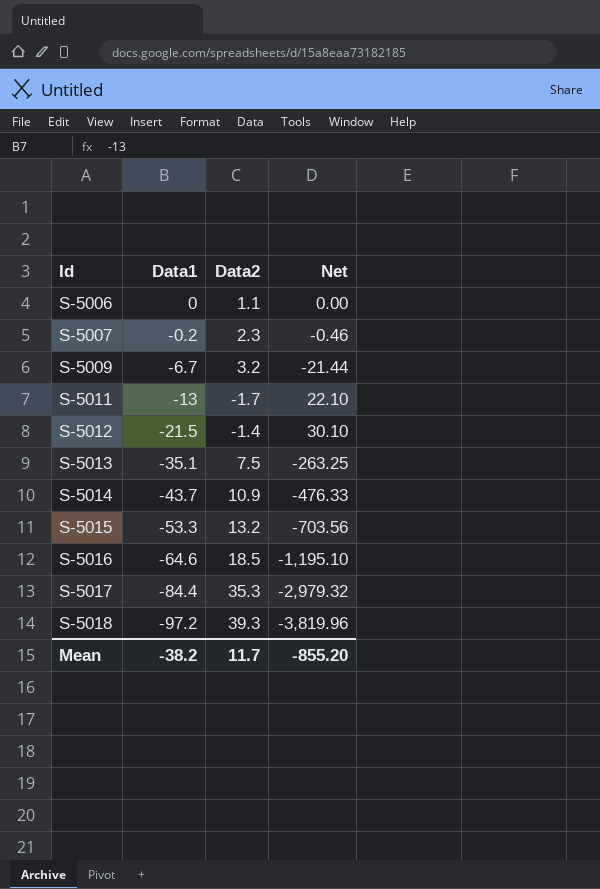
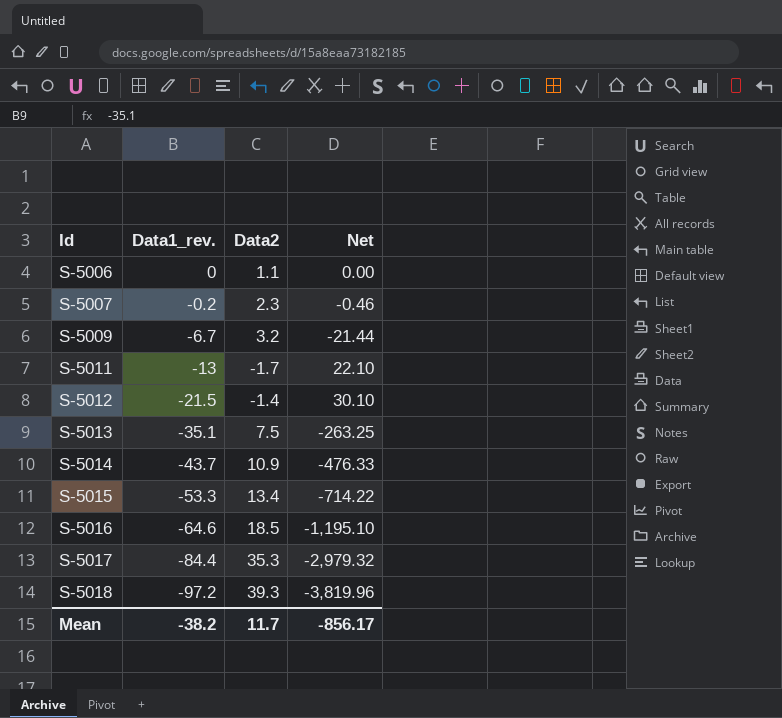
column name: Data1 -> Data1_rev.
S-5015 | Data2: 13.2 -> 13.4
S-5015 | Net: -703.56 -> -714.22
Mean | Net: -855.20 -> -856.17

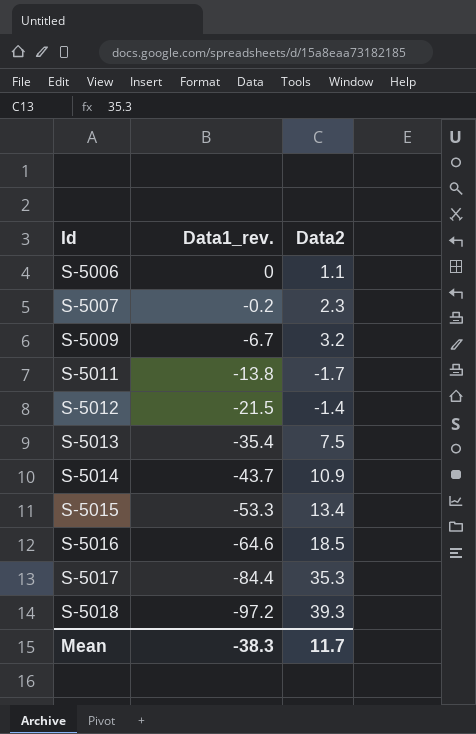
column Net | formula: [Data1_rev.] * [Data2] -> none
S-5011 | Data1_rev.: -13 -> -13.8
S-5013 | Data1_rev.: -35.1 -> -35.4
Mean | Data1_rev.: -38.2 -> -38.3

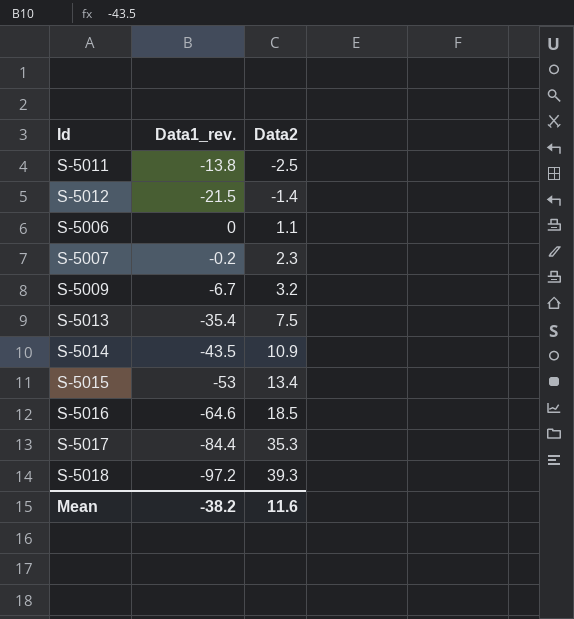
row order: Id ascending -> Data2 ascending
S-5011 | Data2: -1.7 -> -2.5
S-5014 | Data1_rev.: -43.7 -> -43.5
S-5015 | Data1_rev.: -53.3 -> -53
Mean | Data1_rev.: -38.3 -> -38.2
Mean | Data2: 11.7 -> 11.6

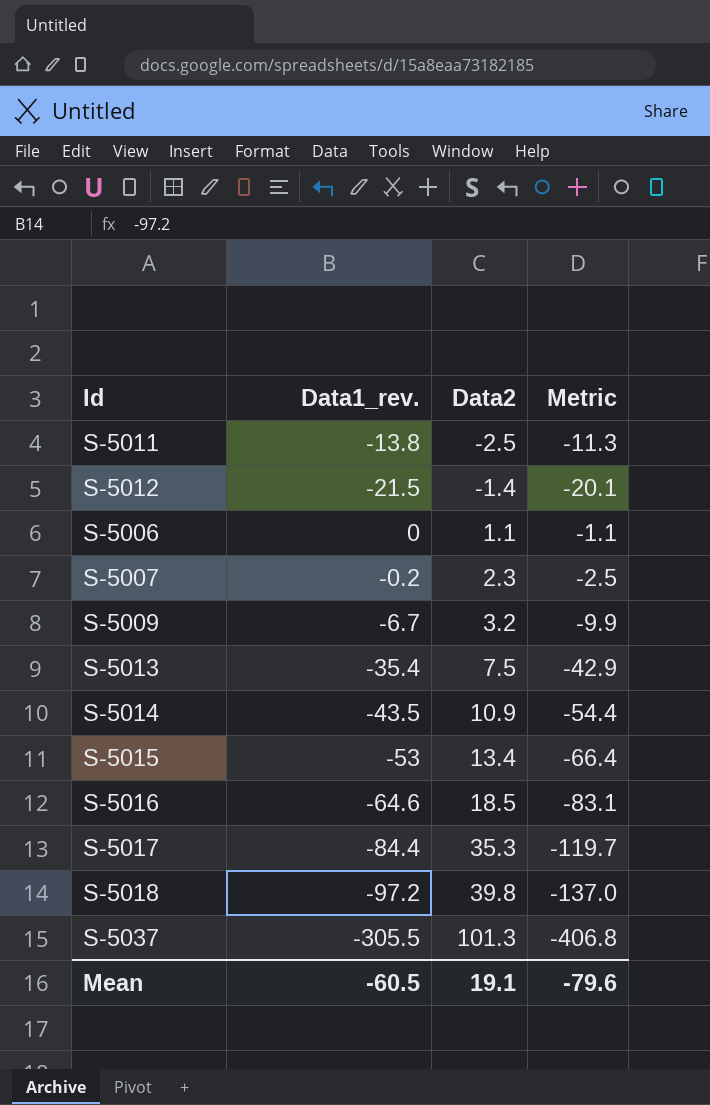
column Metric | formula: none -> [Data1_rev.] - [Data2]
S-5018 | Data2: 39.3 -> 39.8
row S-5037: none -> -305.5 | 101.3 | -406.8
Mean | Data1_rev.: -38.2 -> -60.5
Mean | Data2: 11.6 -> 19.1

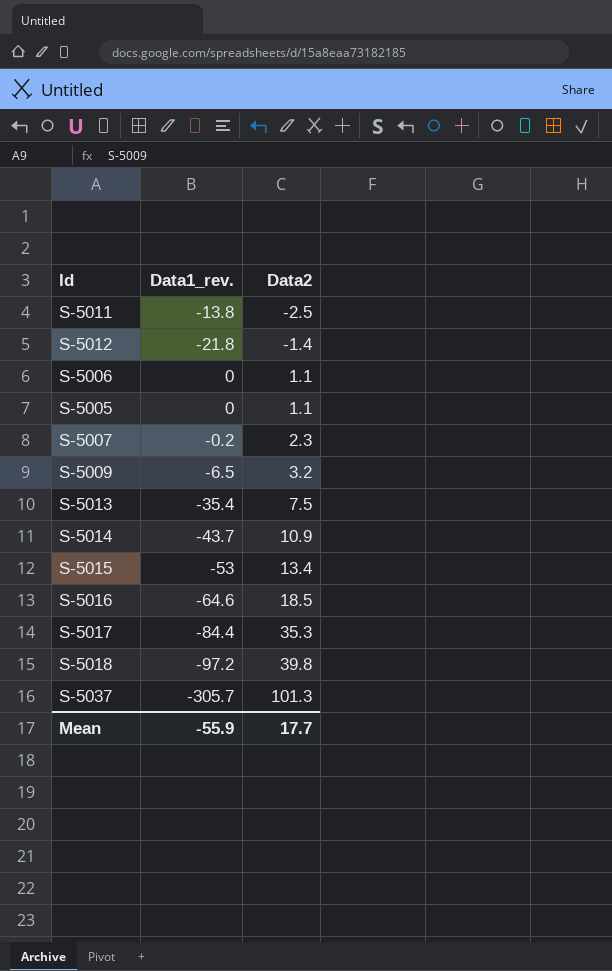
column Metric | formula: [Data1_rev.] - [Data2] -> none
S-5012 | Data1_rev.: -21.5 -> -21.8
row S-5005: none -> 0 | 1.1
S-5009 | Data1_rev.: -6.7 -> -6.5
S-5014 | Data1_rev.: -43.5 -> -43.7
S-5037 | Data1_rev.: -305.5 -> -305.7
Mean | Data1_rev.: -60.5 -> -55.9
Mean | Data2: 19.1 -> 17.7

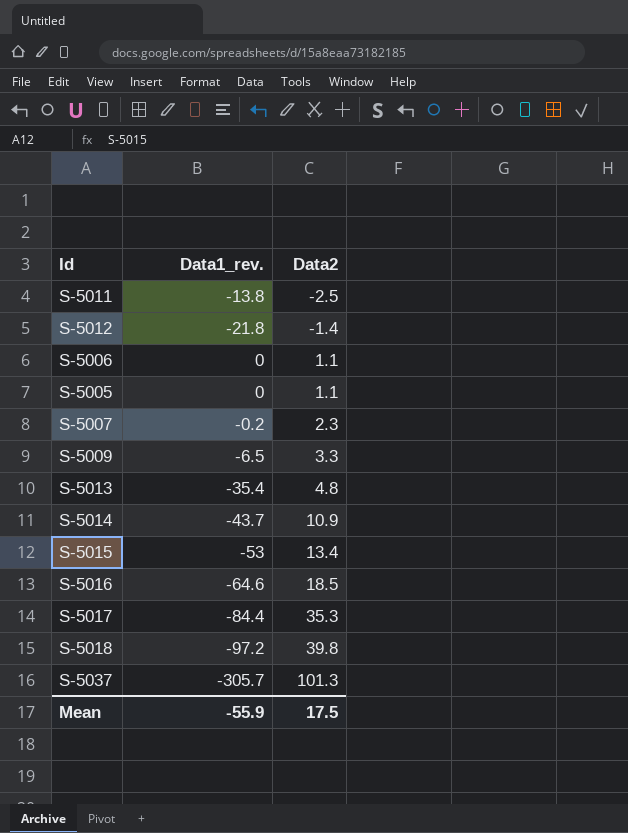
S-5009 | Data2: 3.2 -> 3.3
S-5013 | Data2: 7.5 -> 4.8
Mean | Data2: 17.7 -> 17.5

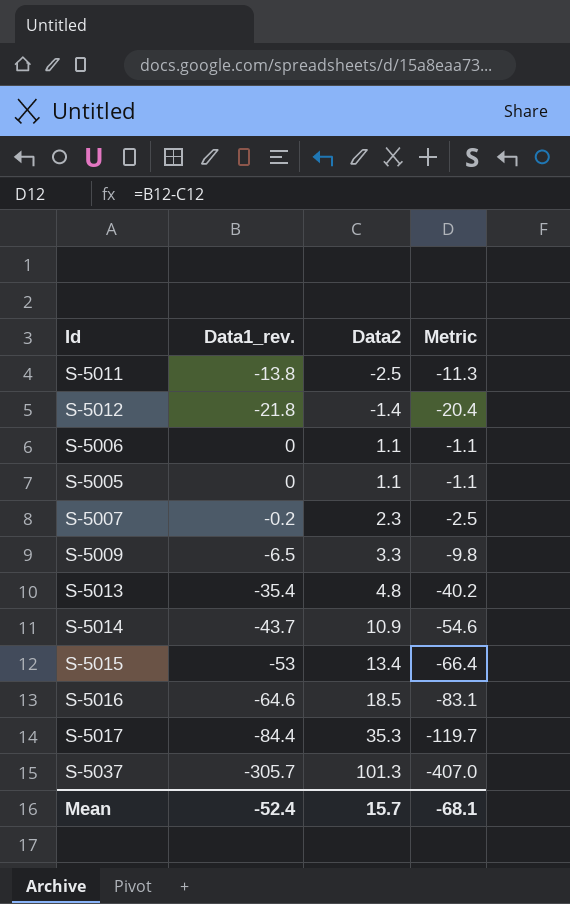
column Metric | formula: none -> [Data1_rev.] - [Data2]
row S-5018: -97.2 | 39.8 -> none
Mean | Data1_rev.: -55.9 -> -52.4
Mean | Data2: 17.5 -> 15.7

